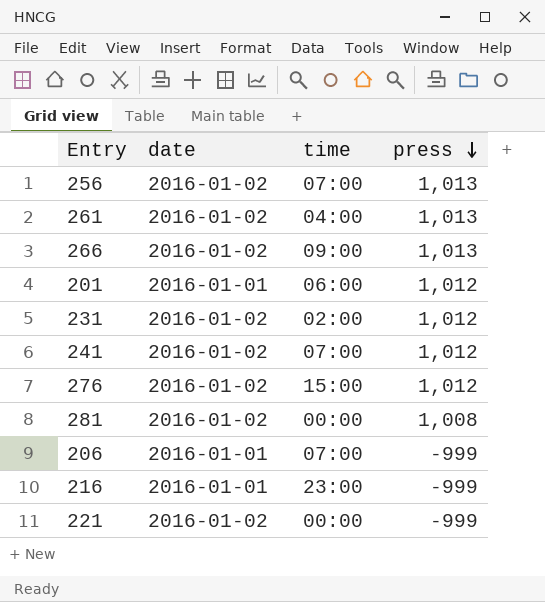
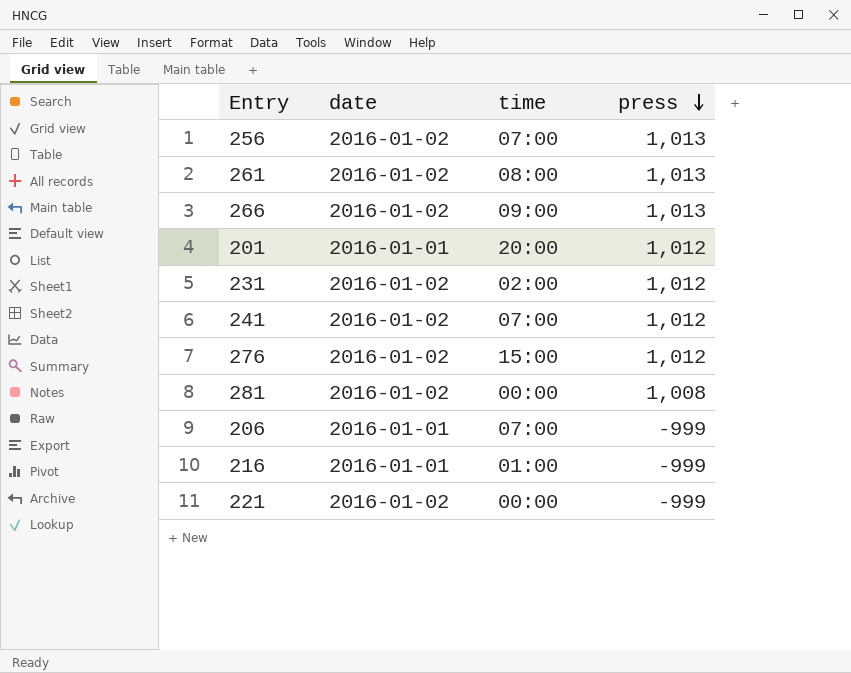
261 | time: 04:00 -> 08:00
201 | time: 06:00 -> 20:00
216 | time: 23:00 -> 01:00

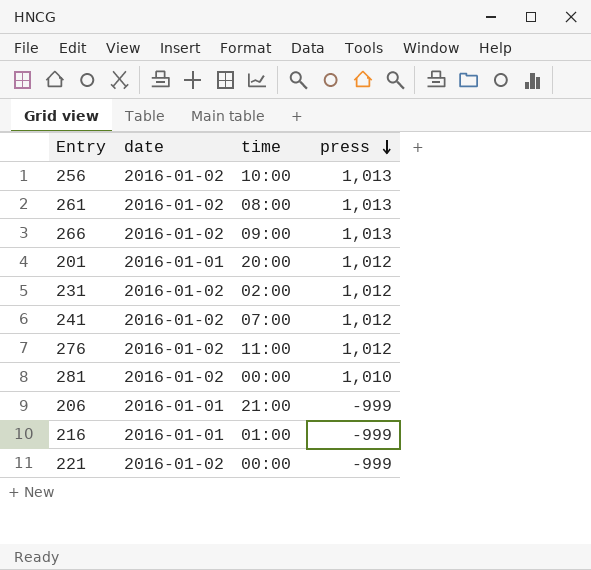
256 | time: 07:00 -> 10:00
276 | time: 15:00 -> 11:00
281 | press: 1,008 -> 1,010
206 | time: 07:00 -> 21:00

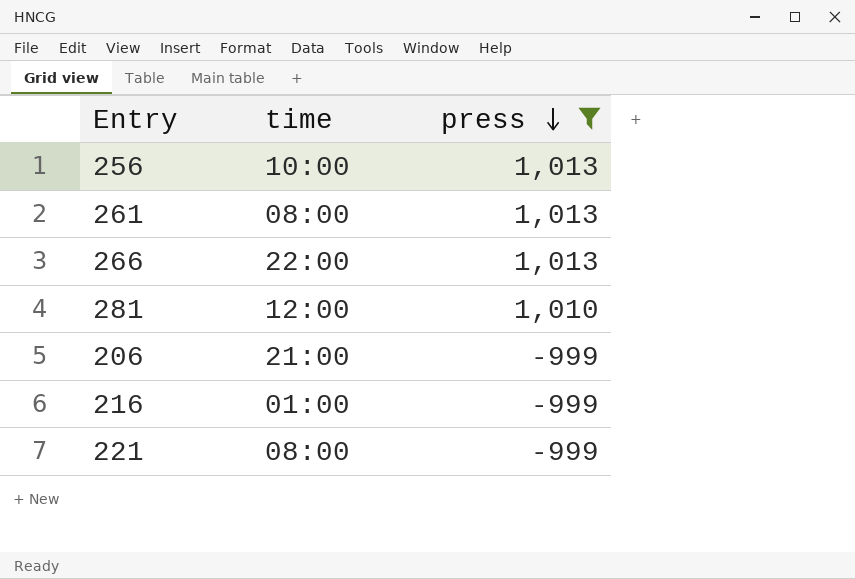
filter: none -> press != 1,012
column date | position: 2 -> none
266 | time: 09:00 -> 22:00
281 | time: 00:00 -> 12:00
221 | time: 00:00 -> 08:00

